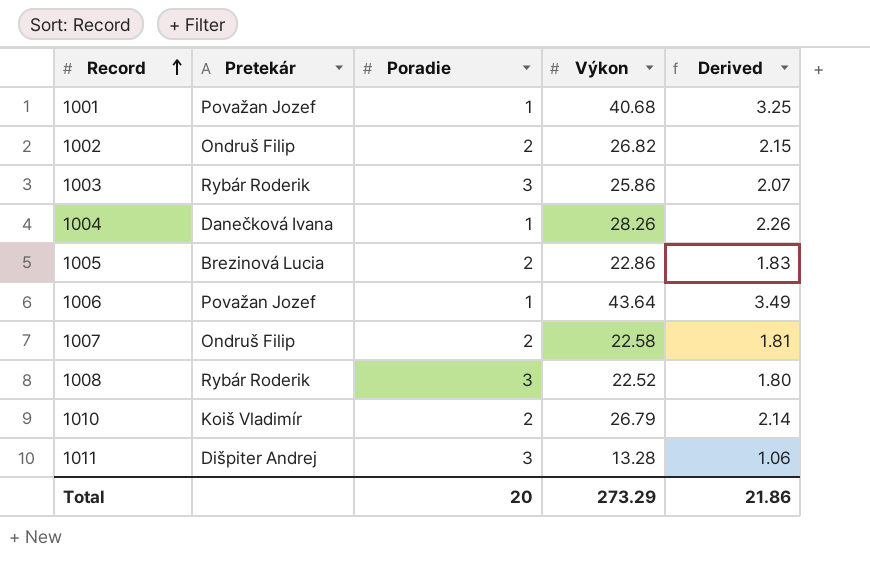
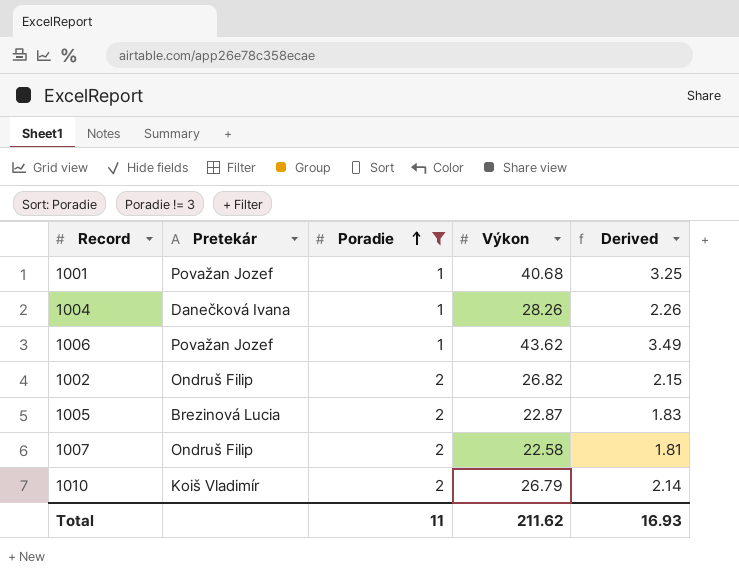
filter: none -> Poradie != 3
row order: Record ascending -> Poradie ascending
1006 | Výkon: 43.64 -> 43.62
1005 | Výkon: 22.86 -> 22.87
Total | Poradie: 20 -> 11
Total | Výkon: 273.29 -> 211.62
Total | Derived: 21.86 -> 16.93

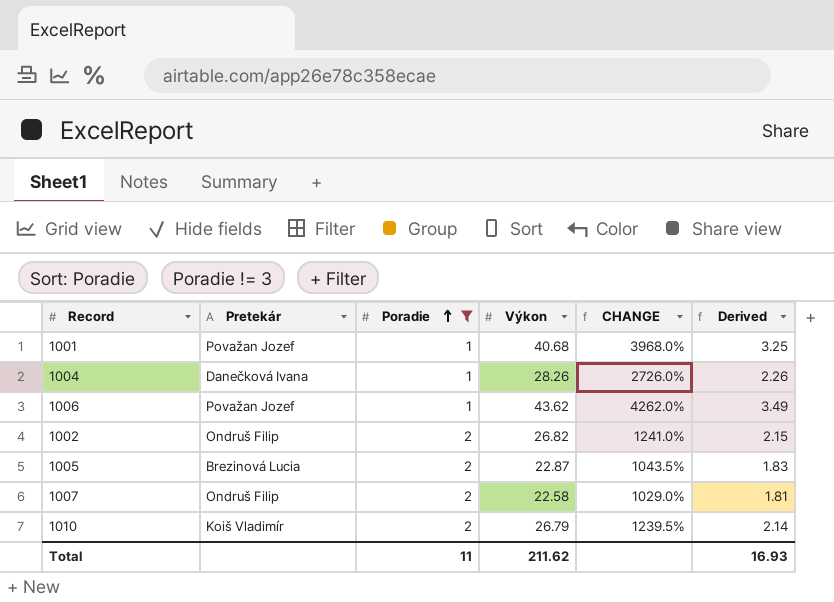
column CHANGE | formula: none -> ([Výkon] - [Poradie]) / [Poradie]

